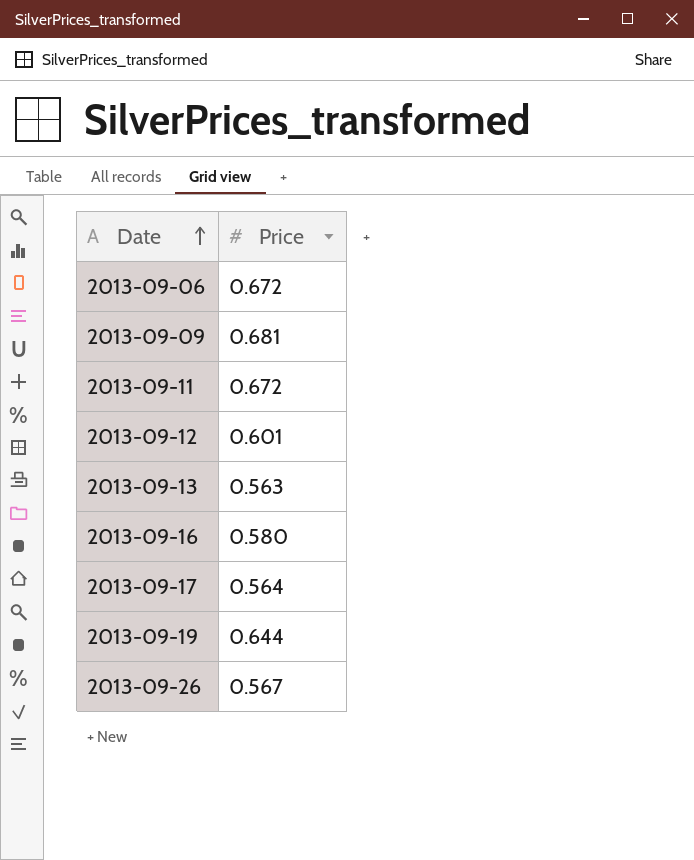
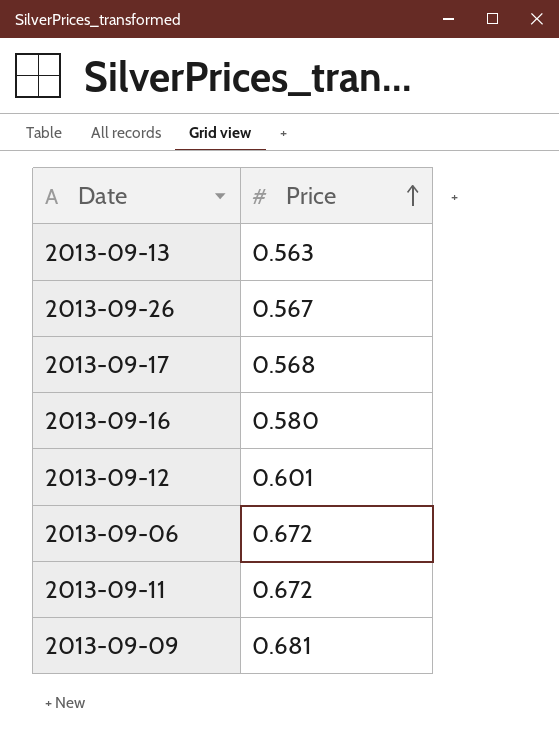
row order: Date ascending -> Price ascending
row 2013-09-19: 0.644 -> none
2013-09-17 | Price: 0.564 -> 0.568

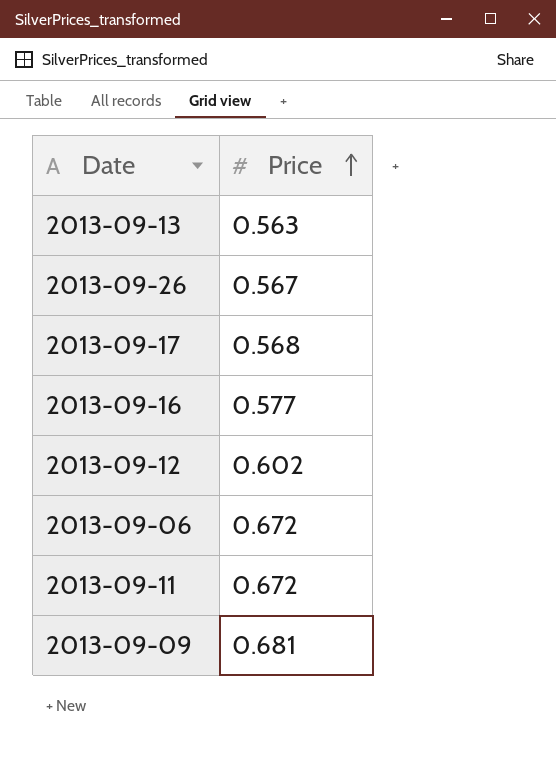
2013-09-16 | Price: 0.580 -> 0.577
2013-09-12 | Price: 0.601 -> 0.602

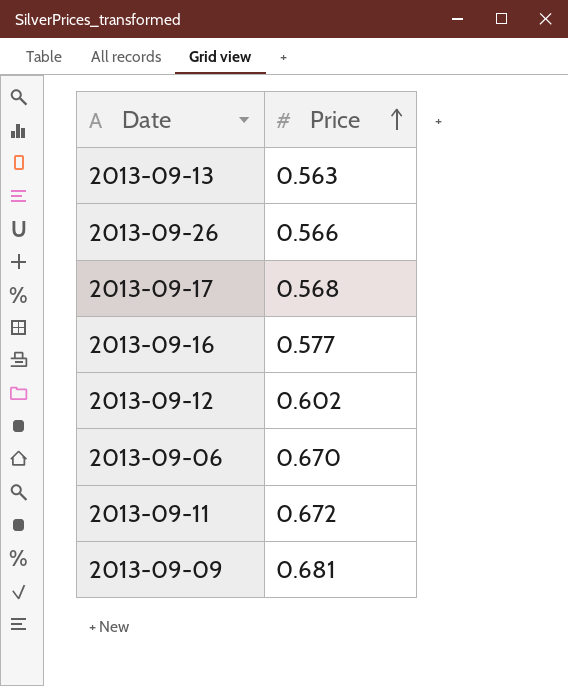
2013-09-26 | Price: 0.567 -> 0.566
2013-09-06 | Price: 0.672 -> 0.670

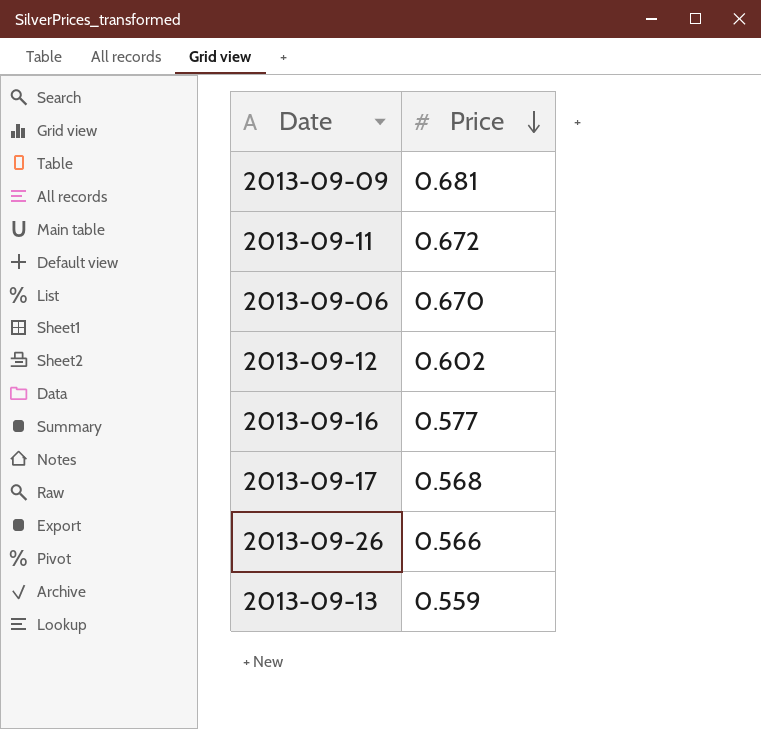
row order: Price ascending -> Price descending
2013-09-13 | Price: 0.563 -> 0.559

